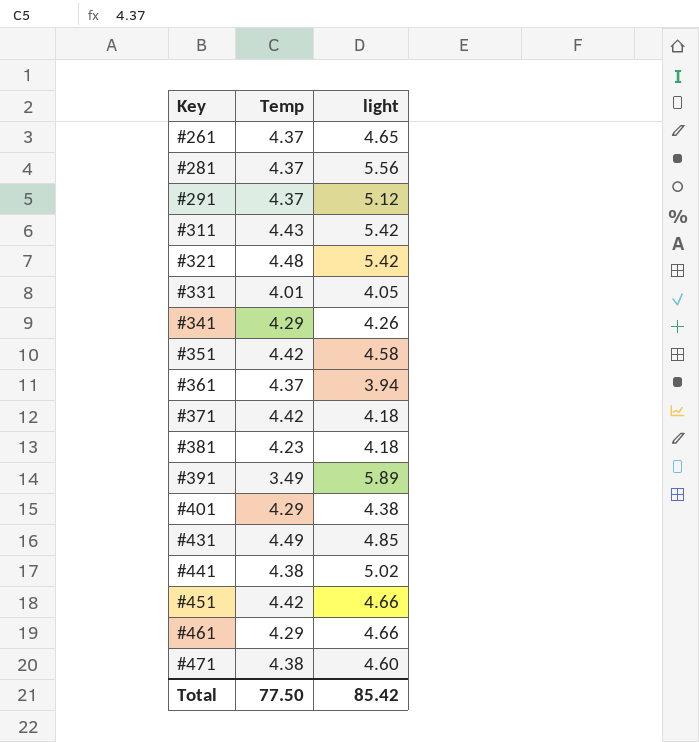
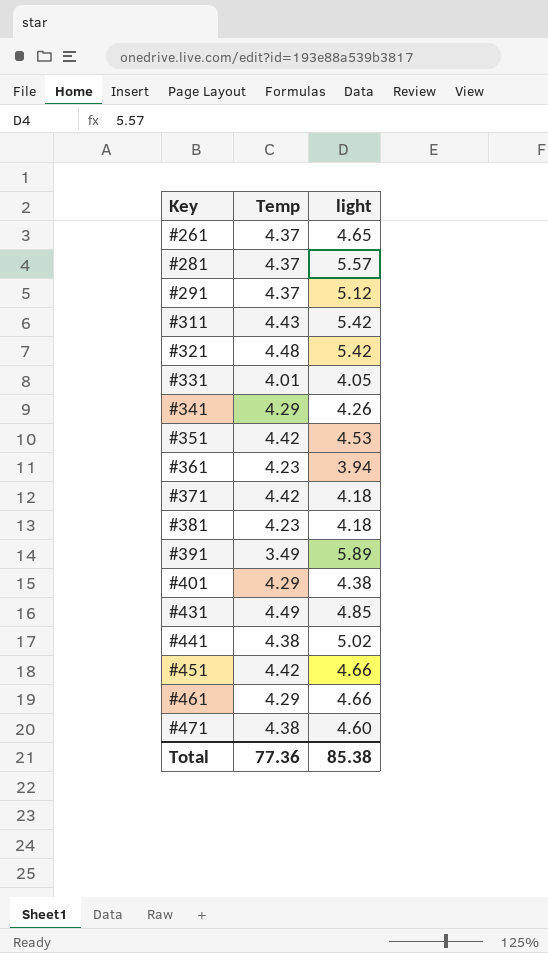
#281 | light: 5.56 -> 5.57
#351 | light: 4.58 -> 4.53
#361 | Temp: 4.37 -> 4.23
Total | Temp: 77.50 -> 77.36
Total | light: 85.42 -> 85.38

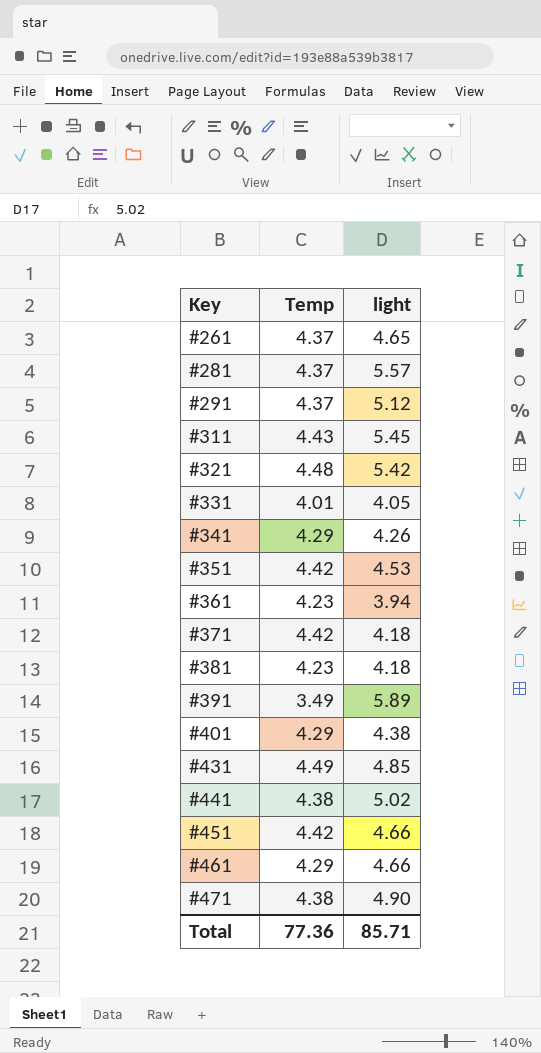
#311 | light: 5.42 -> 5.45
#471 | light: 4.60 -> 4.90
Total | light: 85.38 -> 85.71

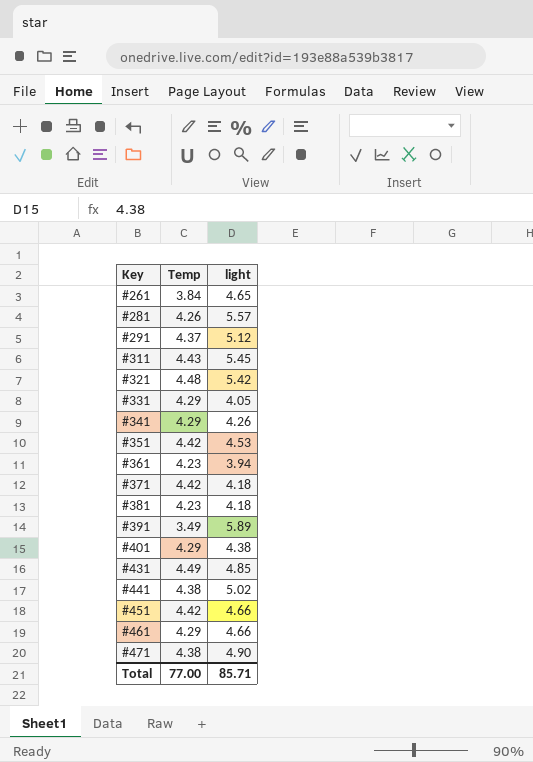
#261 | Temp: 4.37 -> 3.84
#281 | Temp: 4.37 -> 4.26
#331 | Temp: 4.01 -> 4.29
Total | Temp: 77.36 -> 77.00

